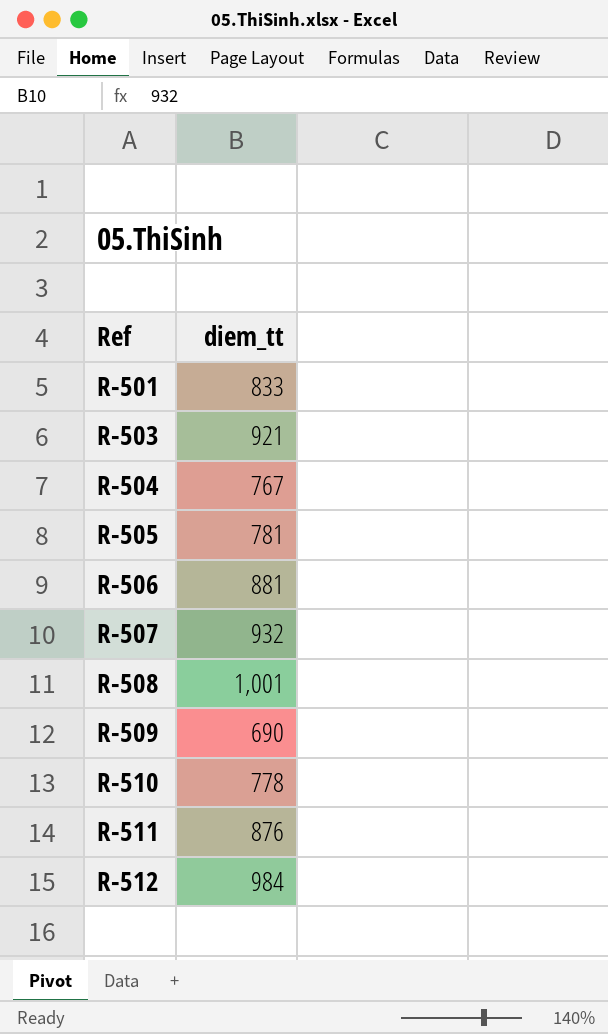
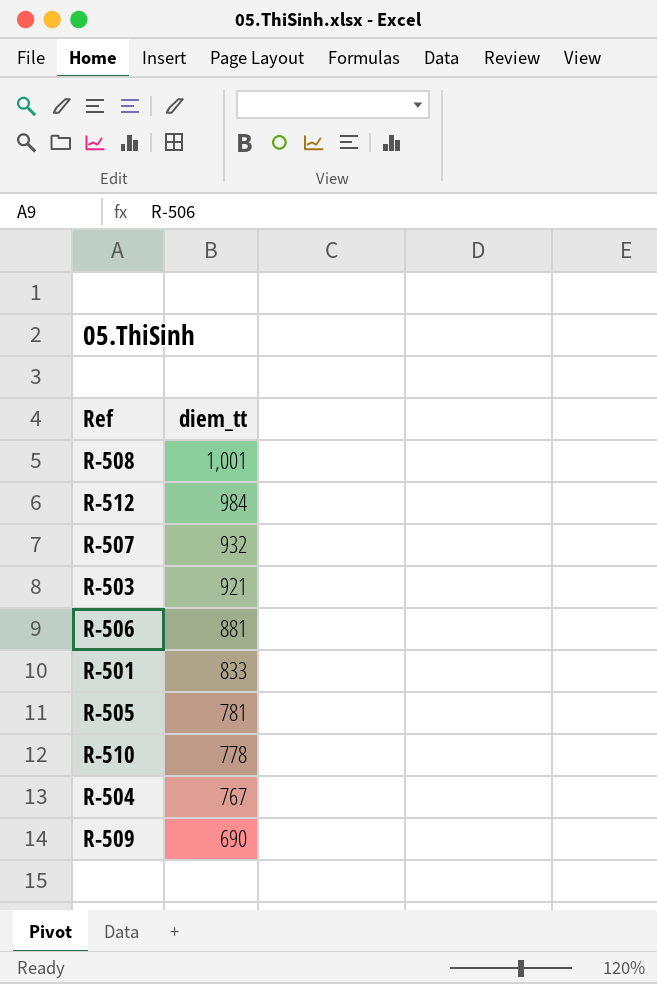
row order: Ref ascending -> diem_tt descending
row R-511: 876 -> none

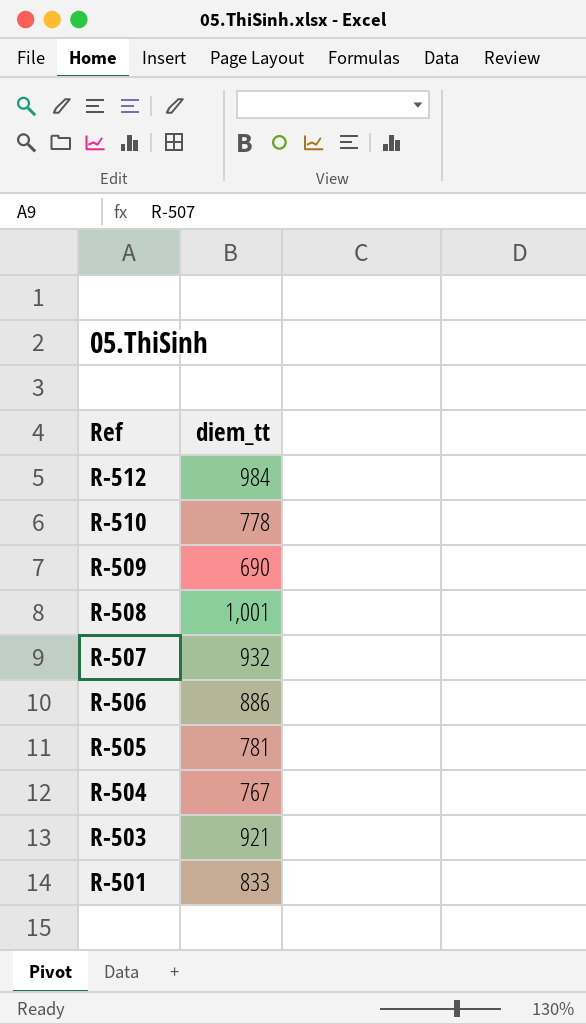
row order: diem_tt descending -> Ref descending
R-506 | diem_tt: 881 -> 886

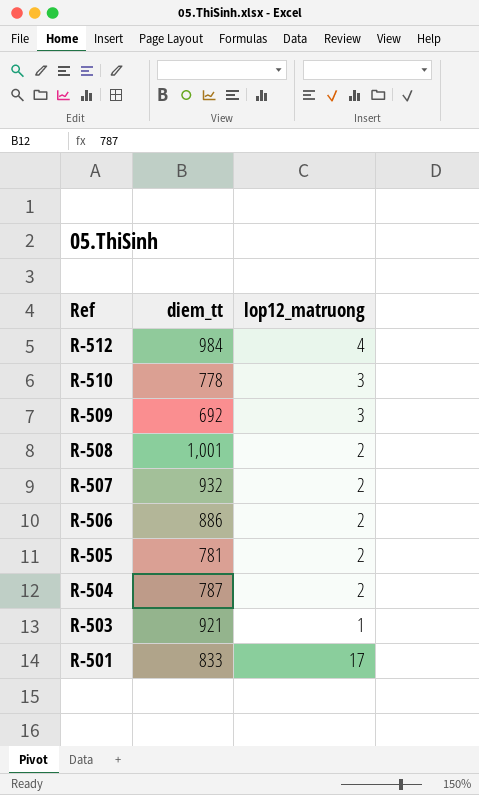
column lop12_matruong | position: none -> 3
R-509 | diem_tt: 690 -> 692
R-504 | diem_tt: 767 -> 787

